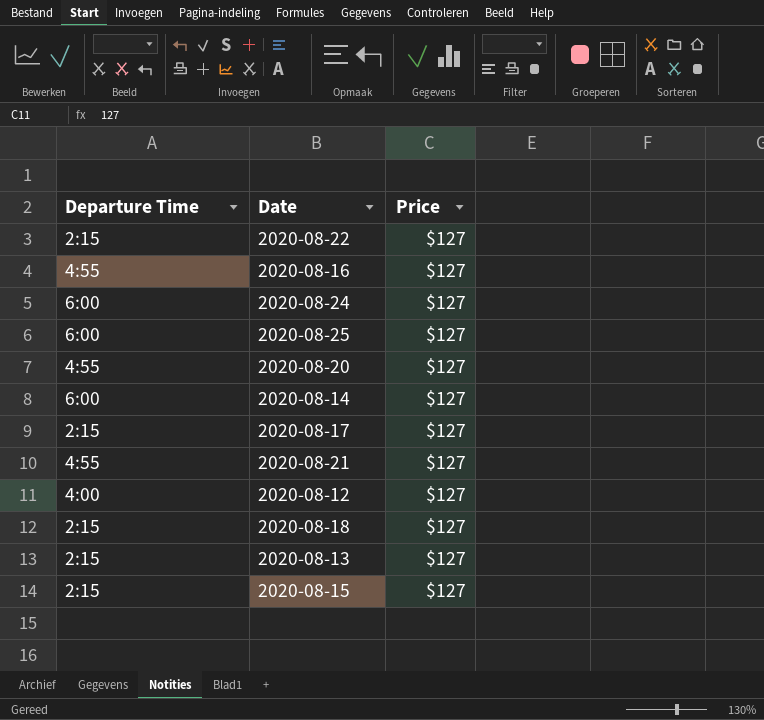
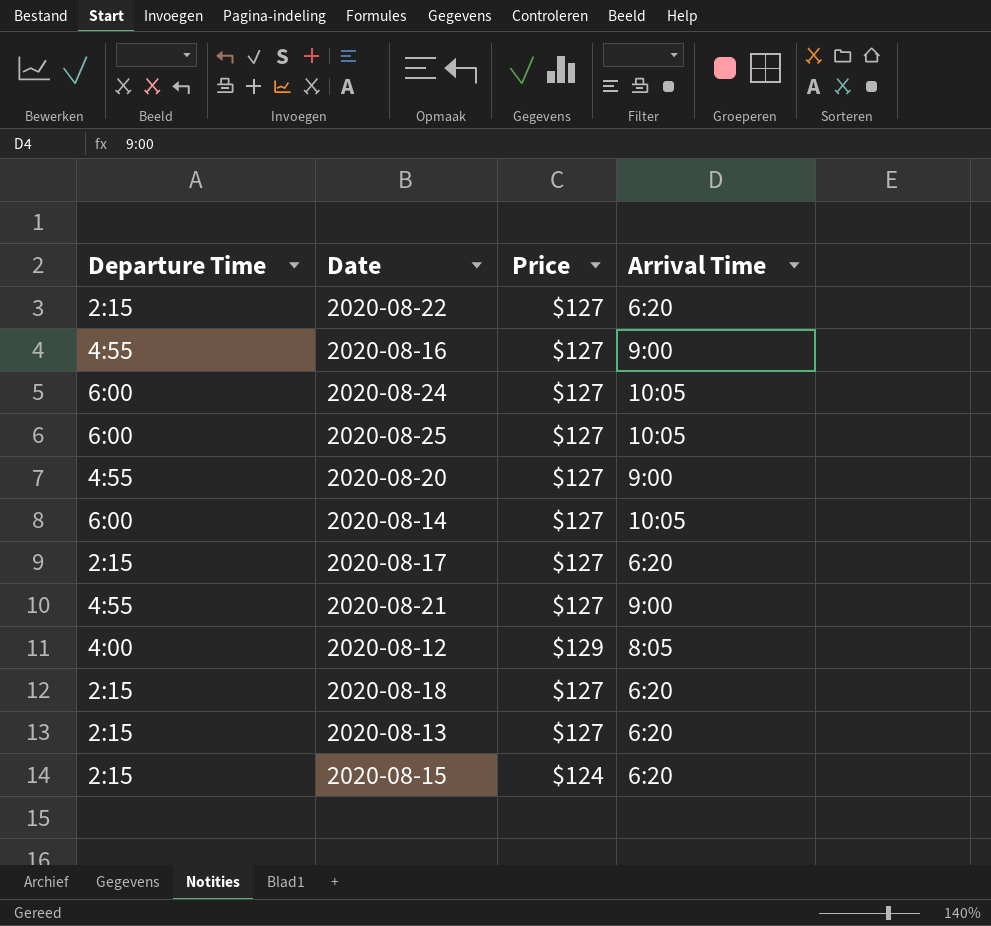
column Arrival Time | position: none -> 4
2020-08-12 | Price: $127 -> $129
2020-08-15 | Price: $127 -> $124

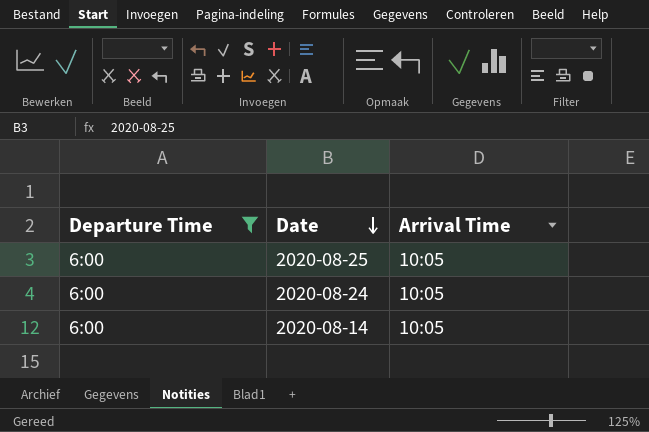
filter: none -> Departure Time = 6:00
row order: none -> Date descending
column Price | position: 3 -> none

